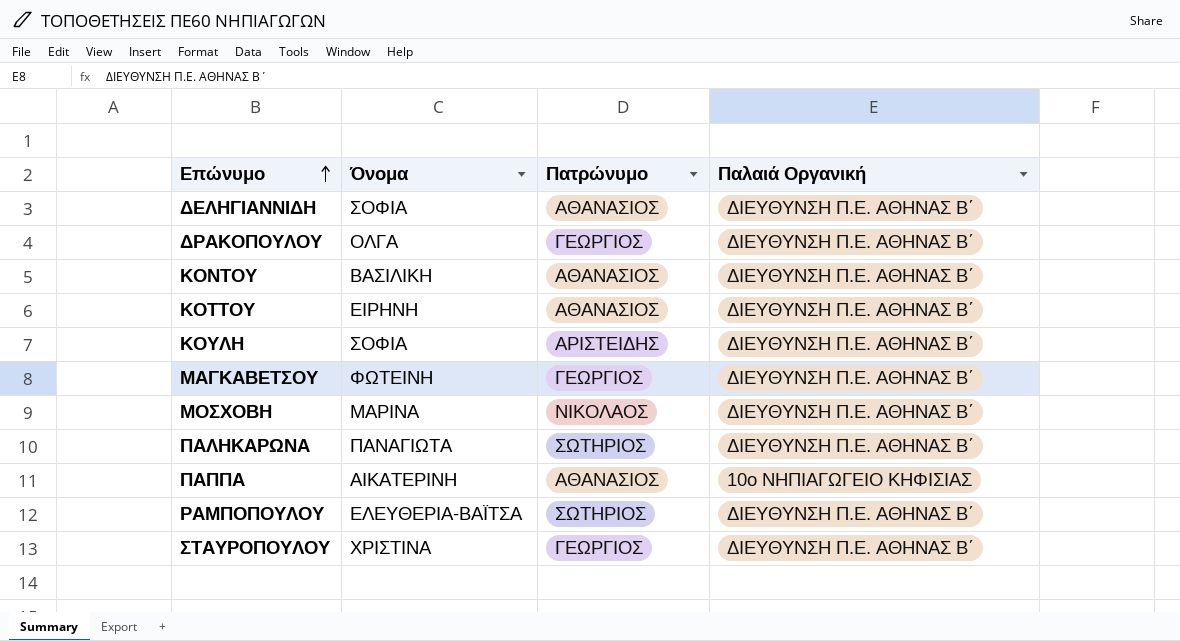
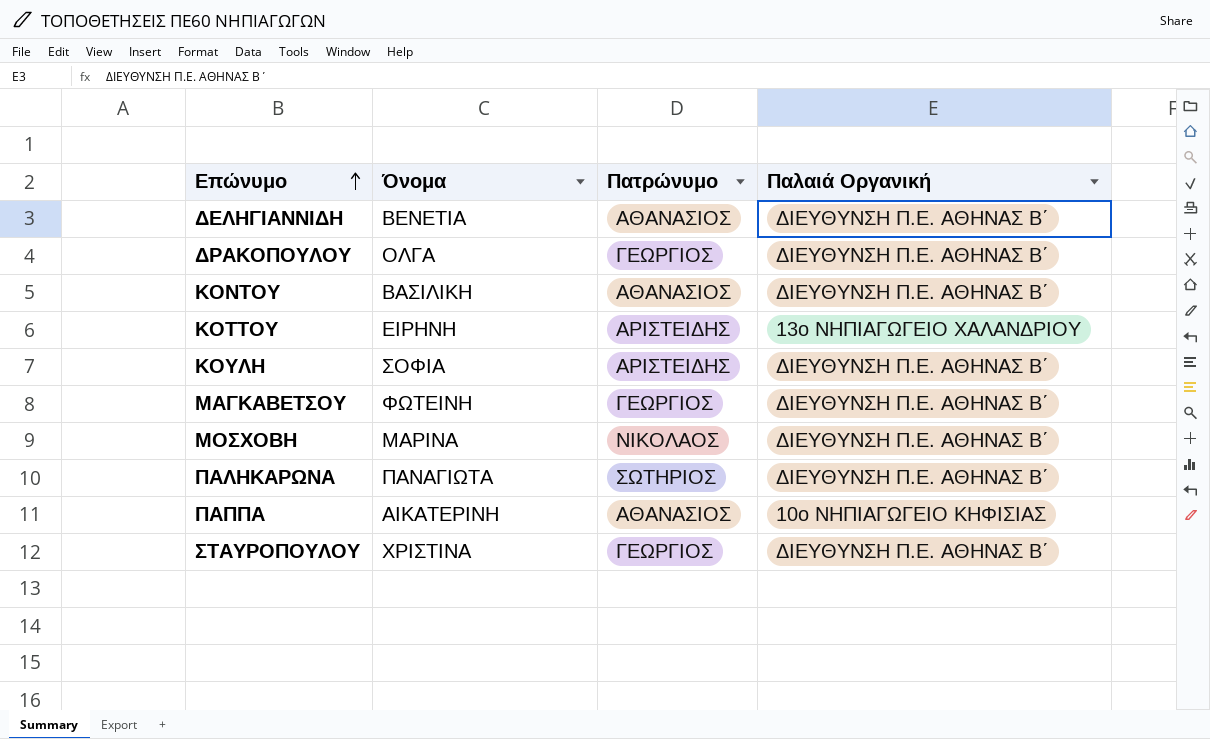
row ΡΑΜΠΟΠΟΥΛΟΥ: ΕΛΕΥΘΕΡΙΑ-ΒΑΪΤΣΑ | ΣΩΤΗΡΙΟΣ | ΔΙΕΥΘΥΝΣΗ Π.Ε. ΑΘΗΝΑΣ Β΄ -> none
ΔΕΛΗΓΙΑΝΝΙΔΗ | Όνομα: ΣΟΦΙΑ -> ΒΕΝΕΤΙΑ
ΚΟΤΤΟΥ | Πατρώνυμο: ΑΘΑΝΑΣΙΟΣ -> ΑΡΙΣΤΕΙΔΗΣ
ΚΟΤΤΟΥ | Παλαιά Οργανική: ΔΙΕΥΘΥΝΣΗ Π.Ε. ΑΘΗΝΑΣ Β΄ -> 13ο ΝΗΠΙΑΓΩΓΕΙΟ ΧΑΛΑΝΔΡΙΟΥ

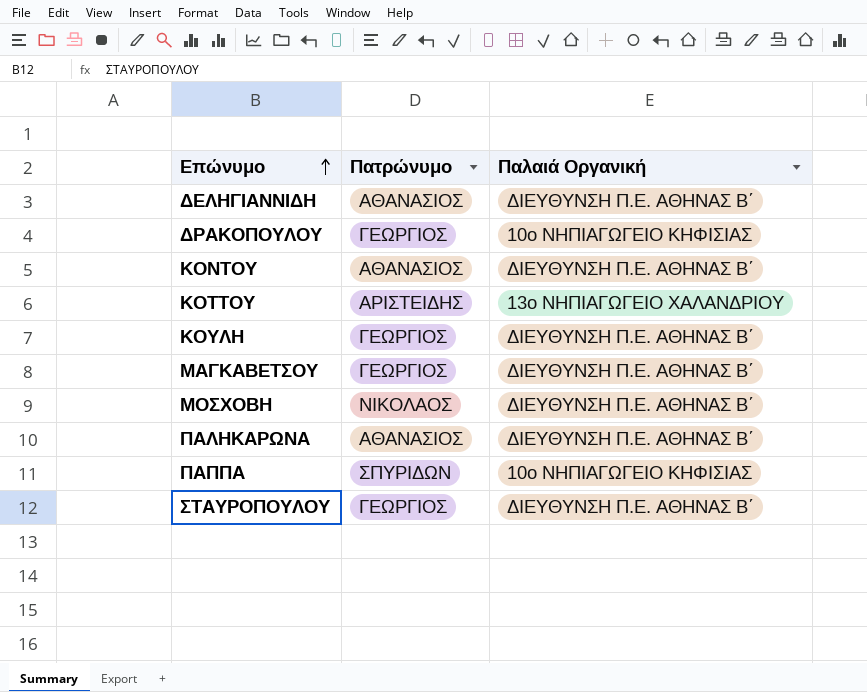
column Όνομα | position: 2 -> none
ΔΡΑΚΟΠΟΥΛΟΥ | Παλαιά Οργανική: ΔΙΕΥΘΥΝΣΗ Π.Ε. ΑΘΗΝΑΣ Β΄ -> 10ο ΝΗΠΙΑΓΩΓΕΙΟ ΚΗΦΙΣΙΑΣ
ΚΟΥΛΗ | Πατρώνυμο: ΑΡΙΣΤΕΙΔΗΣ -> ΓΕΩΡΓΙΟΣ
ΠΑΛΗΚΑΡΩΝΑ | Πατρώνυμο: ΣΩΤΗΡΙΟΣ -> ΑΘΑΝΑΣΙΟΣ
ΠΑΠΠΑ | Πατρώνυμο: ΑΘΑΝΑΣΙΟΣ -> ΣΠΥΡΙΔΩΝ

